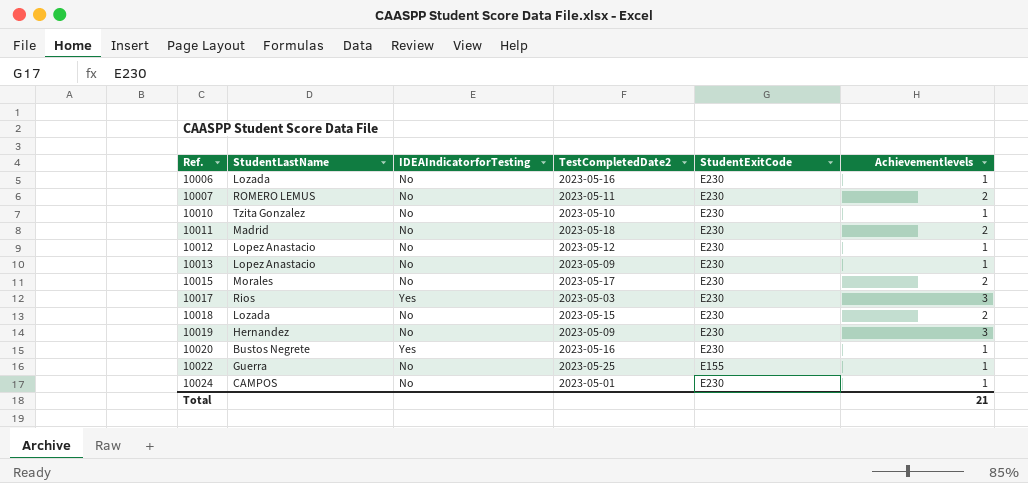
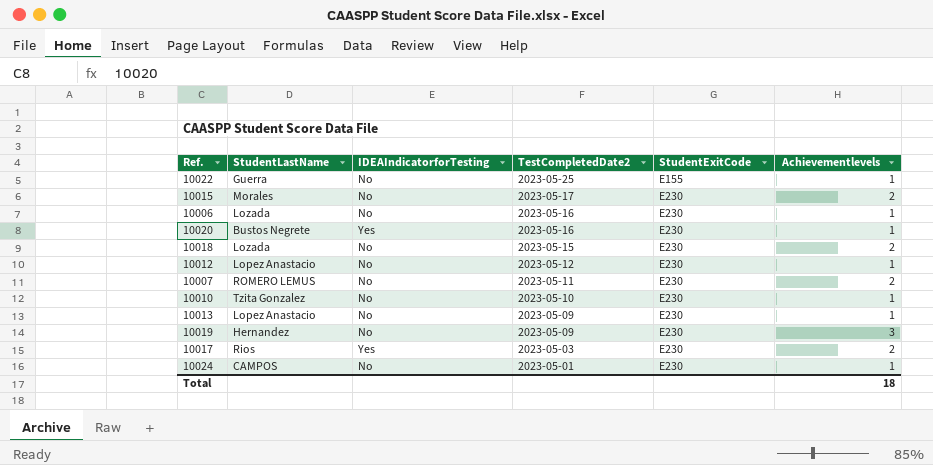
row order: Ref. ascending -> TestCompletedDate2 descending
row 10011: Madrid | No | 2023-05-18 | E230 | 2 -> none
10017 | Achievementlevels: 3 -> 2
Total | Achievementlevels: 21 -> 18

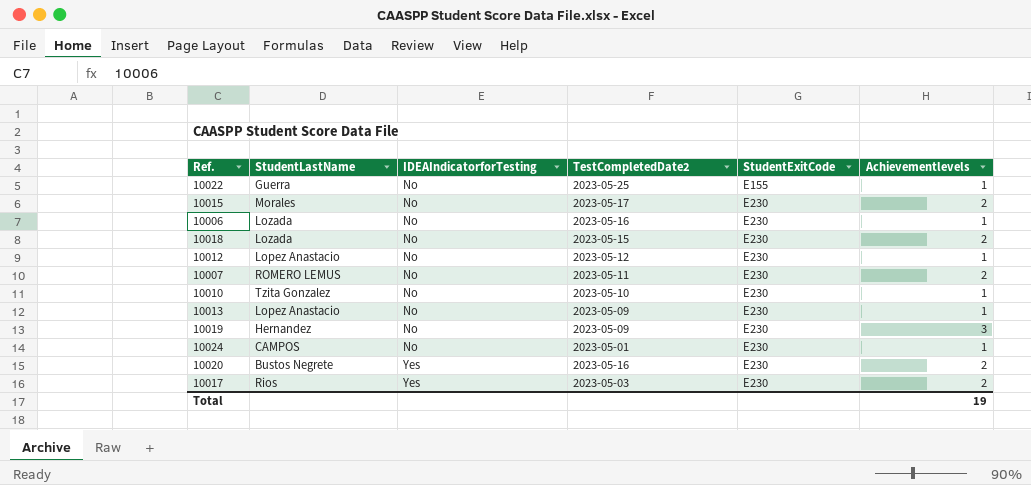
row order: TestCompletedDate2 descending -> IDEAIndicatorforTesting ascending
10020 | Achievementlevels: 1 -> 2
Total | Achievementlevels: 18 -> 19

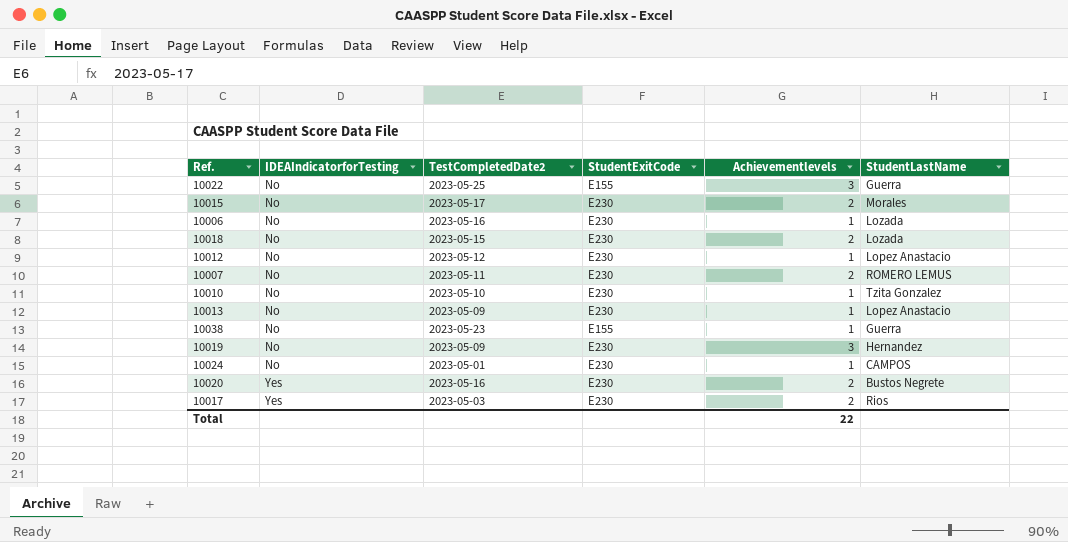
column StudentLastName | position: 2 -> 6
10022 | Achievementlevels: 1 -> 3
row 10038: none -> No | 2023-05-23 | E155 | 1 | Guerra
Total | Achievementlevels: 19 -> 22

